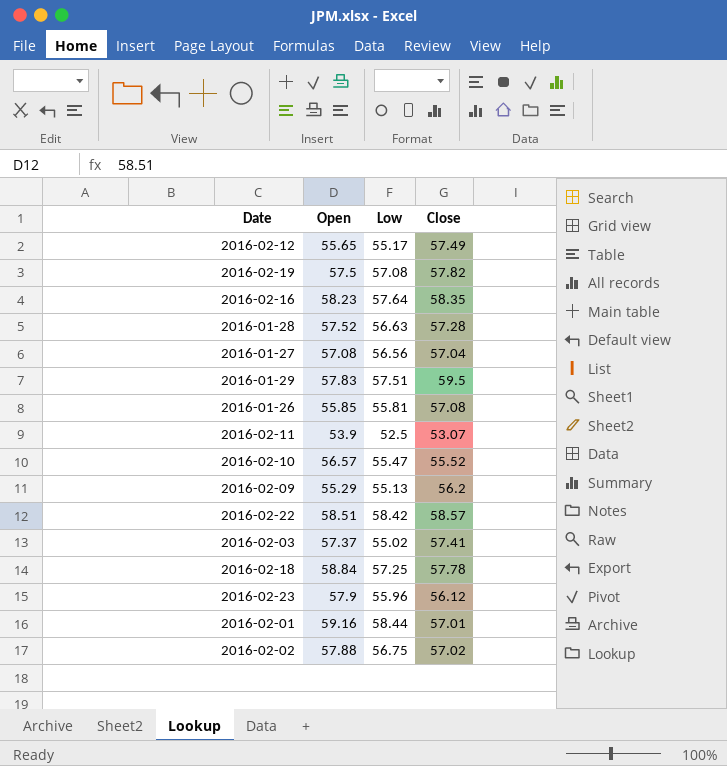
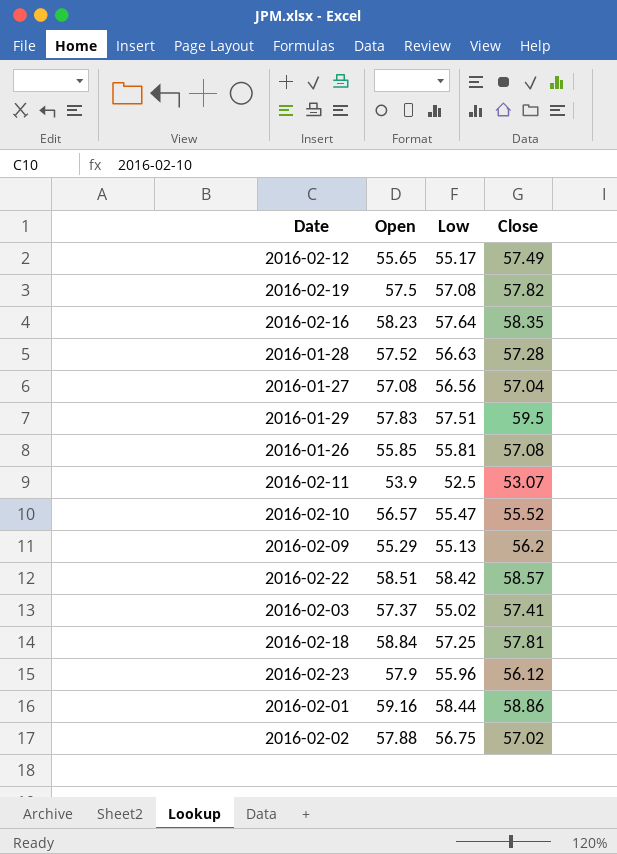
2016-02-18 | Close: 57.78 -> 57.81
2016-02-01 | Close: 57.01 -> 58.86

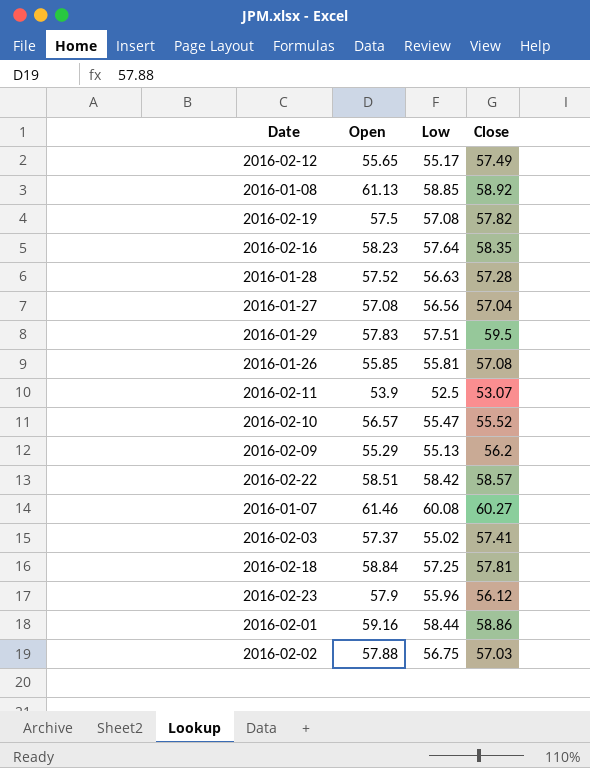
row 2016-01-08: none -> 61.13 | 58.85 | 58.92
row 2016-01-07: none -> 61.46 | 60.08 | 60.27
2016-02-02 | Close: 57.02 -> 57.03

